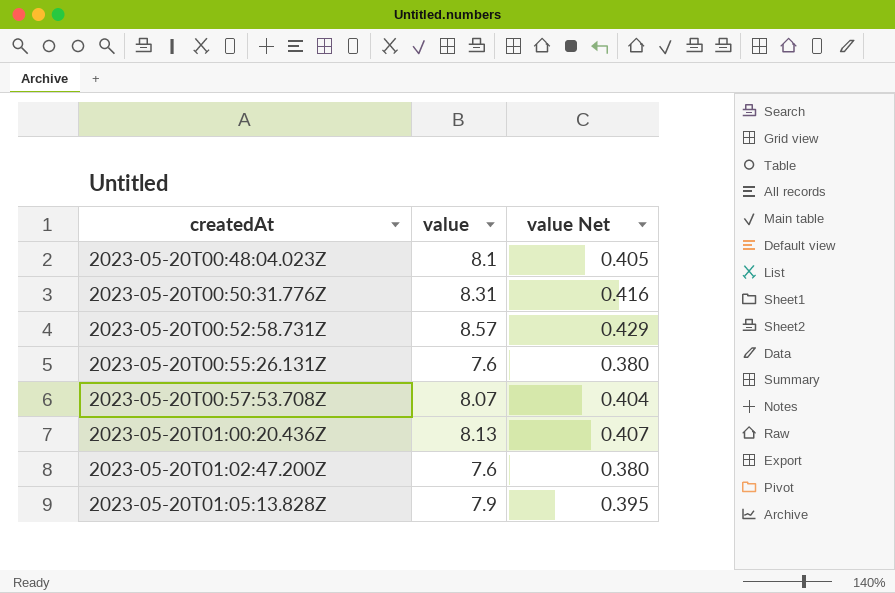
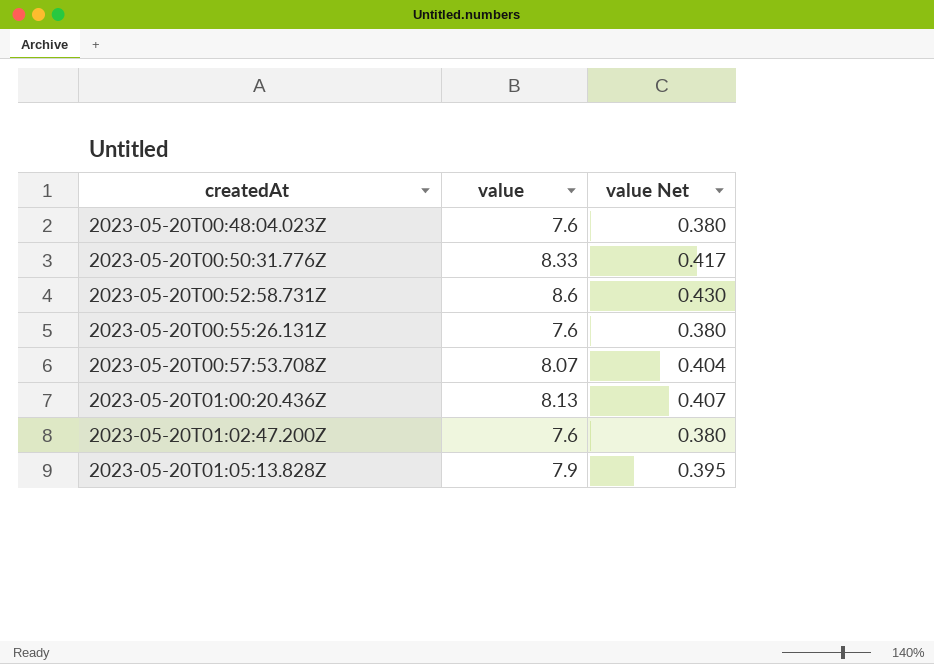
2023-05-20T00:48:04.023Z | value: 8.1 -> 7.6
2023-05-20T00:48:04.023Z | value Net: 0.405 -> 0.380
2023-05-20T00:50:31.776Z | value: 8.31 -> 8.33
2023-05-20T00:50:31.776Z | value Net: 0.416 -> 0.417
2023-05-20T00:52:58.731Z | value: 8.57 -> 8.6
2023-05-20T00:52:58.731Z | value Net: 0.429 -> 0.430

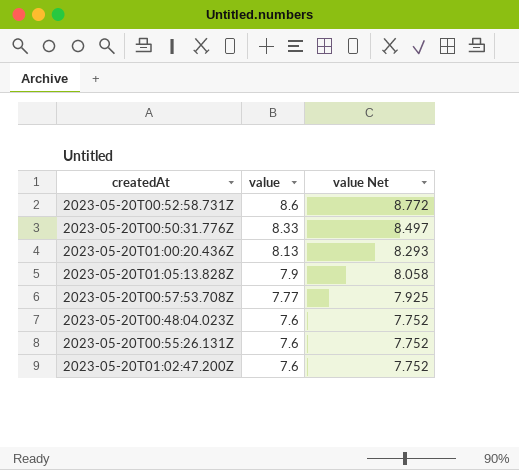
row order: createdAt ascending -> value descending
column value Net | formula: [value] * 0.05 -> [value] * 1.02
2023-05-20T00:57:53.708Z | value: 8.07 -> 7.77

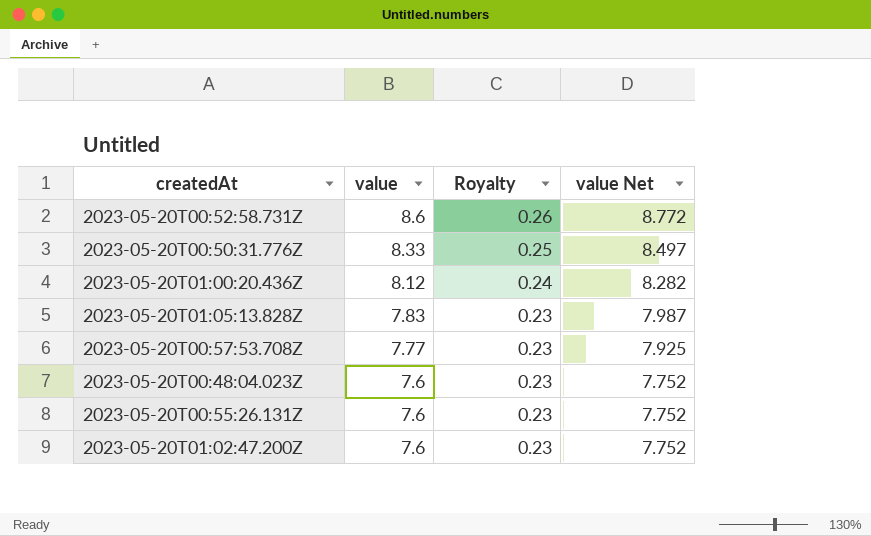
column Royalty | formula: none -> [value] * 0.03
2023-05-20T01:00:20.436Z | value: 8.13 -> 8.12
2023-05-20T01:00:20.436Z | value Net: 8.293 -> 8.282
2023-05-20T01:05:13.828Z | value: 7.9 -> 7.83
2023-05-20T01:05:13.828Z | value Net: 8.058 -> 7.987

